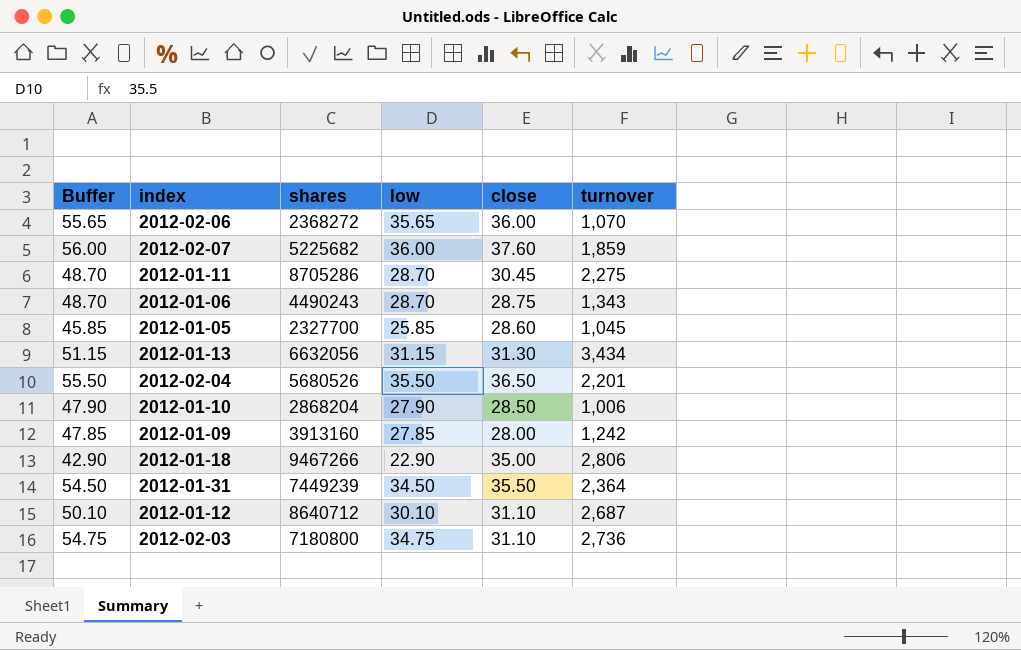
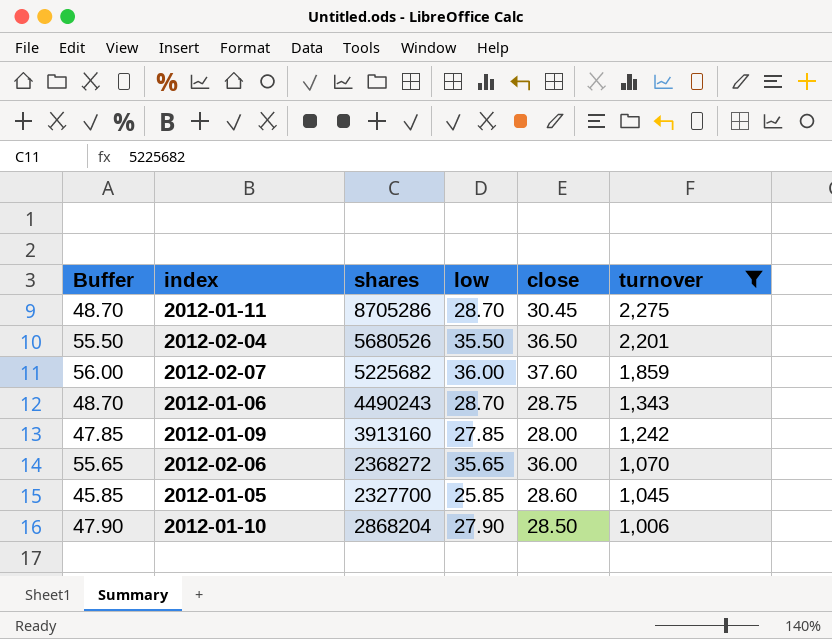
filter: none -> turnover <= 2,275
row order: none -> turnover descending

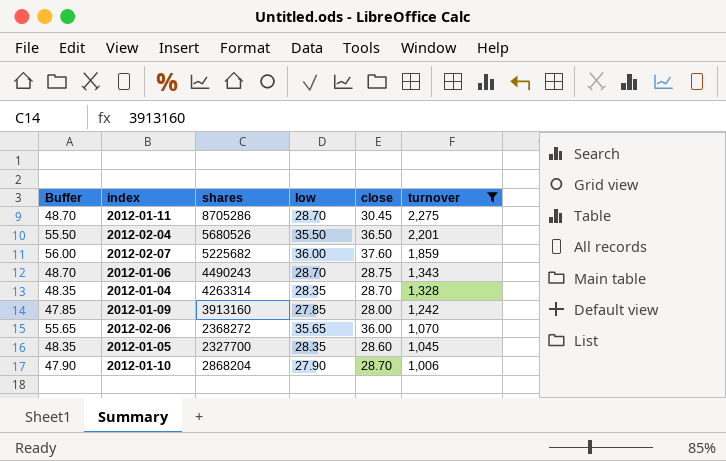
row 2012-01-04: none -> 48.35 | 4263314 | 28.35 | 28.70 | 1,328
2012-01-05 | Buffer: 45.85 -> 48.35
2012-01-05 | low: 25.85 -> 28.35
2012-01-10 | close: 28.50 -> 28.70

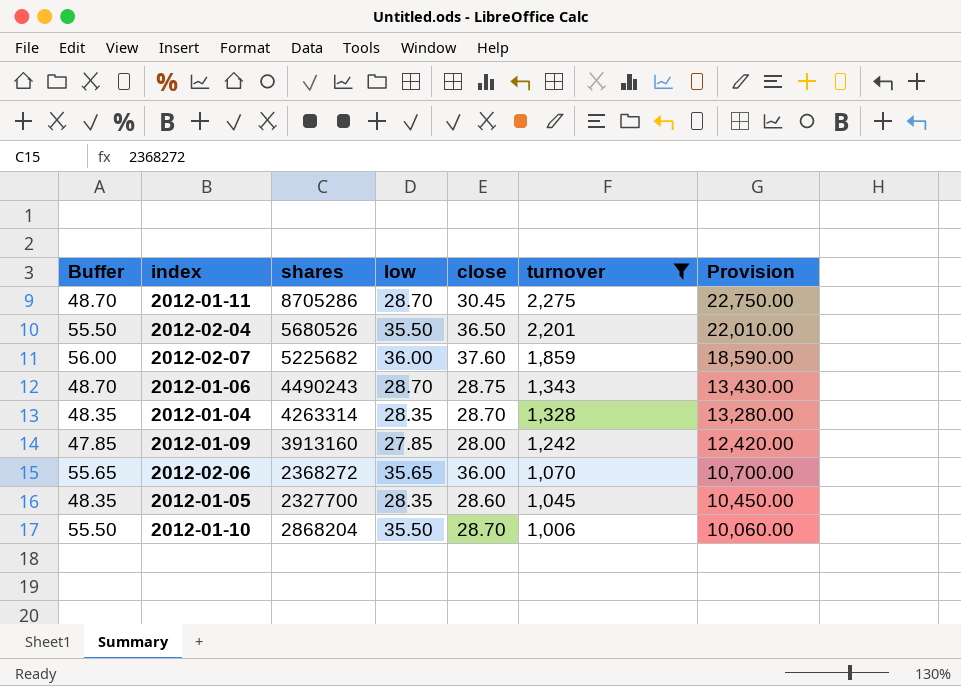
column Provision | formula: none -> [turnover] * 10
2012-01-10 | Buffer: 47.90 -> 55.50
2012-01-10 | low: 27.90 -> 35.50

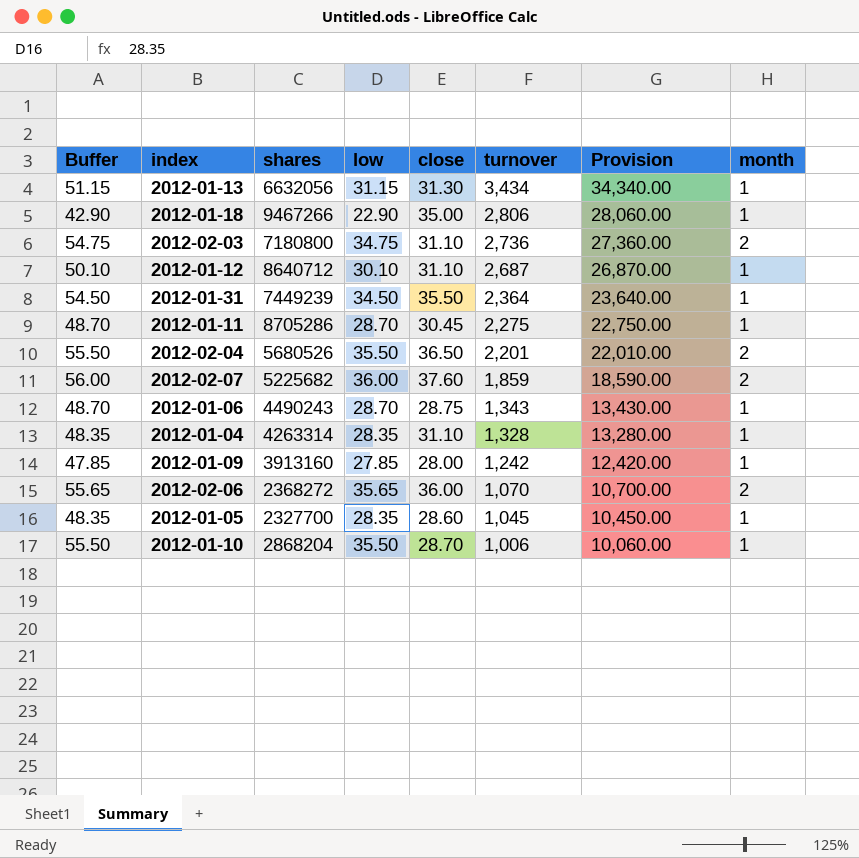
filter: turnover <= 2,275 -> none
column month | position: none -> 8
2012-01-04 | close: 28.70 -> 31.10

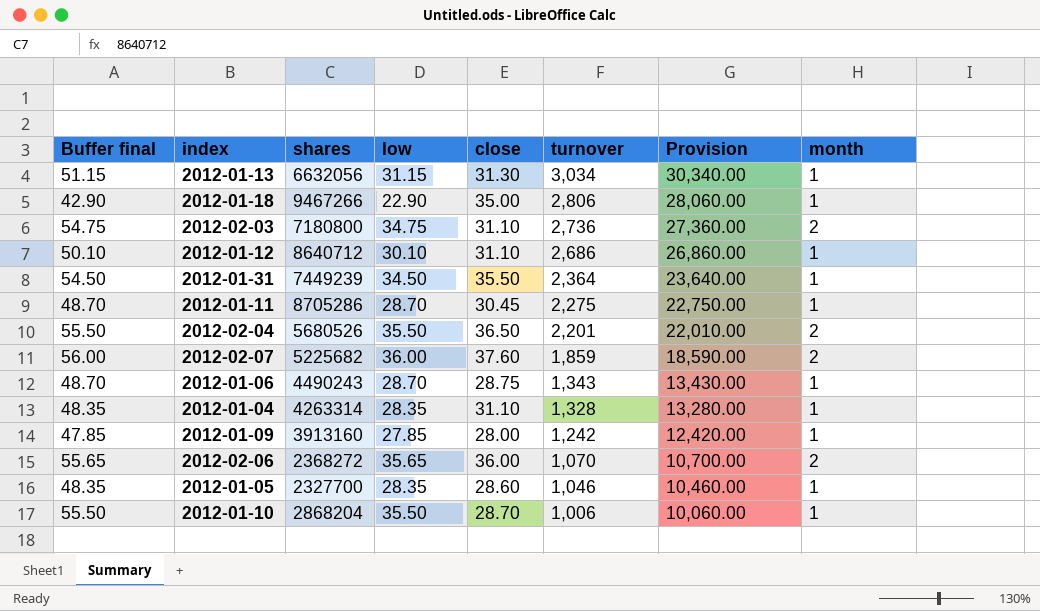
column name: Buffer -> Buffer final
2012-01-13 | turnover: 3,434 -> 3,034
2012-01-13 | Provision: 34,340.00 -> 30,340.00
2012-01-12 | turnover: 2,687 -> 2,686
2012-01-12 | Provision: 26,870.00 -> 26,860.00
2012-01-05 | turnover: 1,045 -> 1,046
2012-01-05 | Provision: 10,450.00 -> 10,460.00

